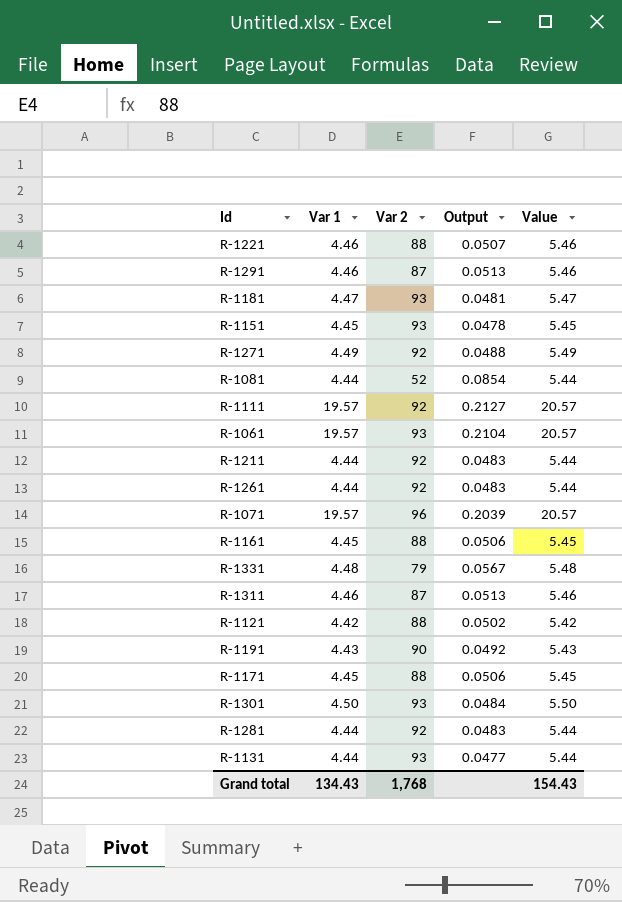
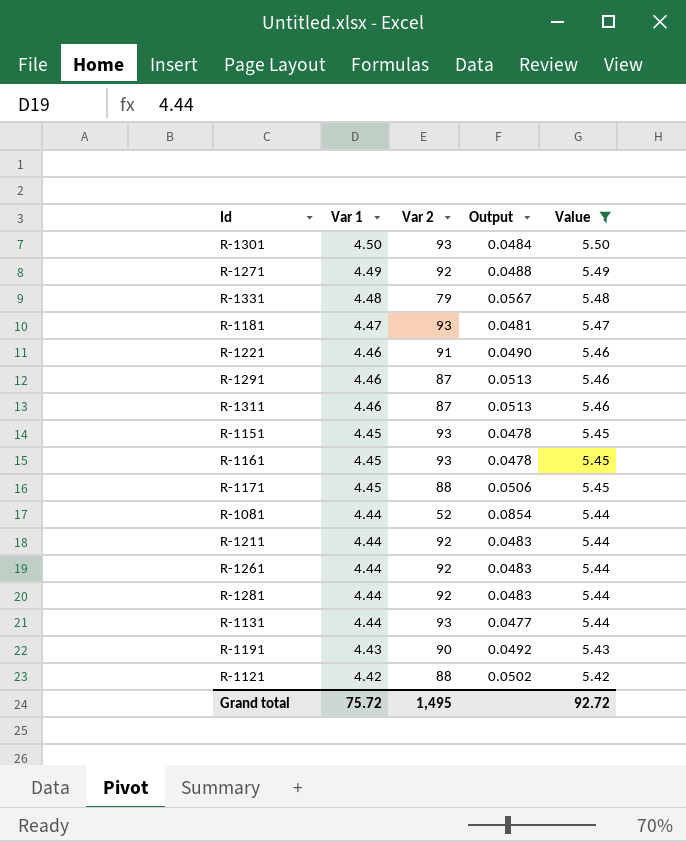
filter: none -> Value != 20.57
row order: none -> Var 1 descending
R-1221 | Var 2: 88 -> 91
R-1221 | Output: 0.0507 -> 0.0490
R-1161 | Var 2: 88 -> 93
R-1161 | Output: 0.0506 -> 0.0478
Grand total | Var 1: 134.43 -> 75.72
Grand total | Var 2: 1,768 -> 1,495
Grand total | Value: 154.43 -> 92.72

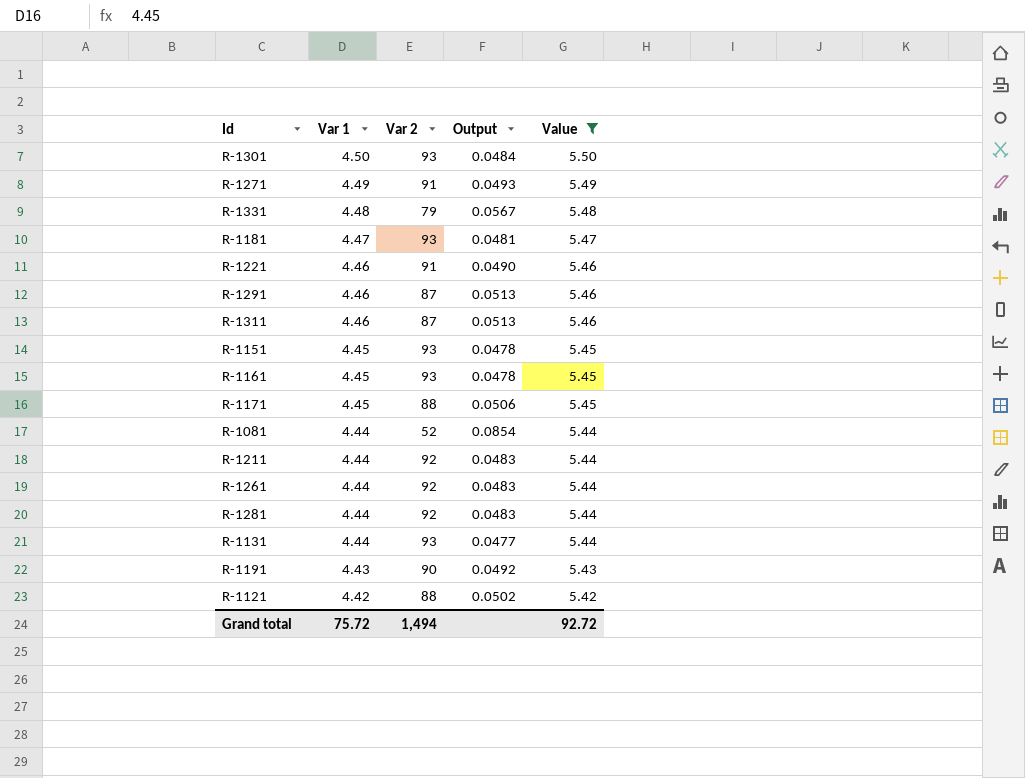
R-1271 | Var 2: 92 -> 91
R-1271 | Output: 0.0488 -> 0.0493
Grand total | Var 2: 1,495 -> 1,494

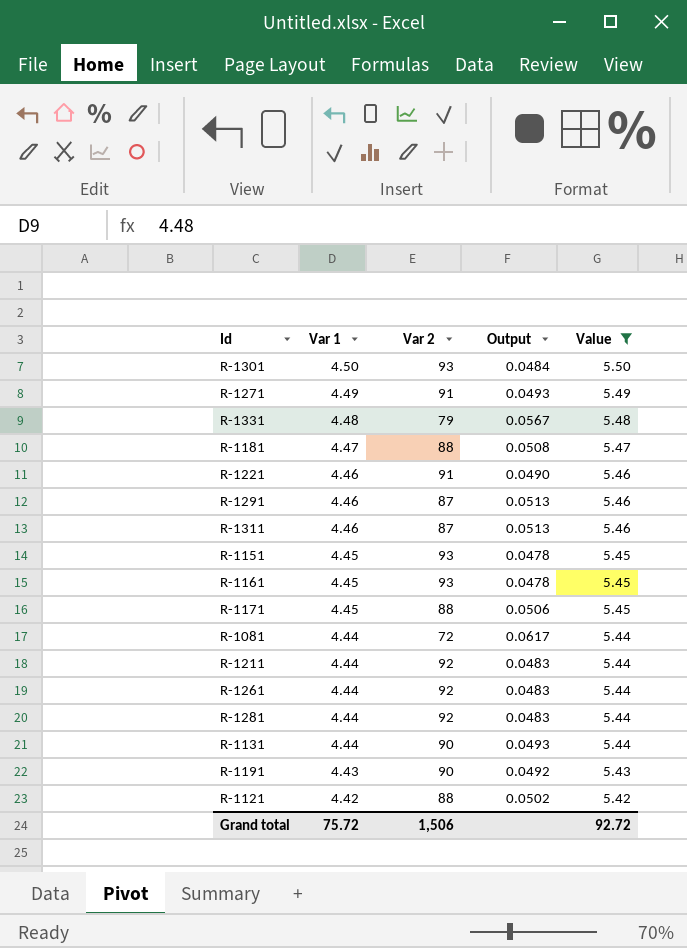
R-1181 | Var 2: 93 -> 88
R-1181 | Output: 0.0481 -> 0.0508
R-1081 | Var 2: 52 -> 72
R-1081 | Output: 0.0854 -> 0.0617
R-1131 | Var 2: 93 -> 90
R-1131 | Output: 0.0477 -> 0.0493
Grand total | Var 2: 1,494 -> 1,506

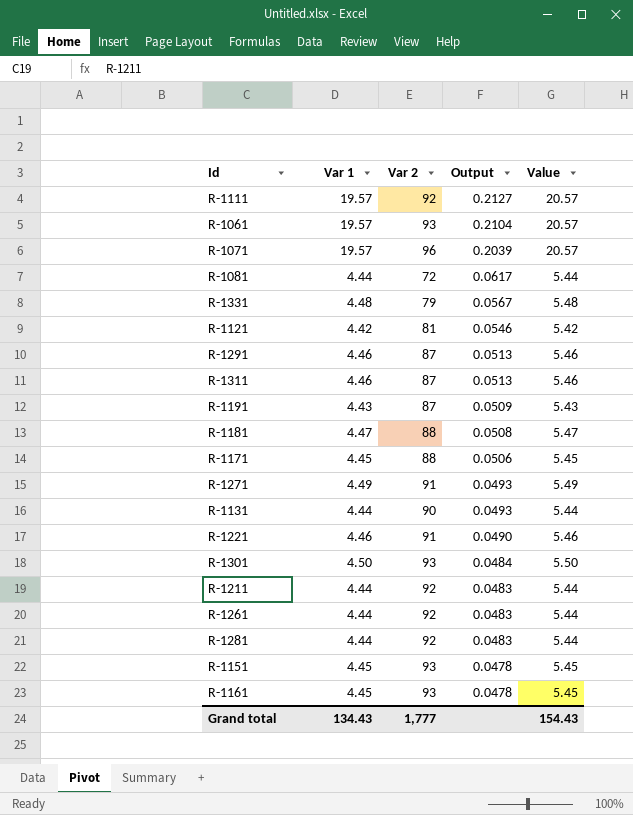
filter: Value != 20.57 -> none
row order: Var 1 descending -> Output descending
R-1121 | Var 2: 88 -> 81
R-1121 | Output: 0.0502 -> 0.0546
R-1191 | Var 2: 90 -> 87
R-1191 | Output: 0.0492 -> 0.0509
Grand total | Var 1: 75.72 -> 134.43
Grand total | Var 2: 1,506 -> 1,777
Grand total | Value: 92.72 -> 154.43

